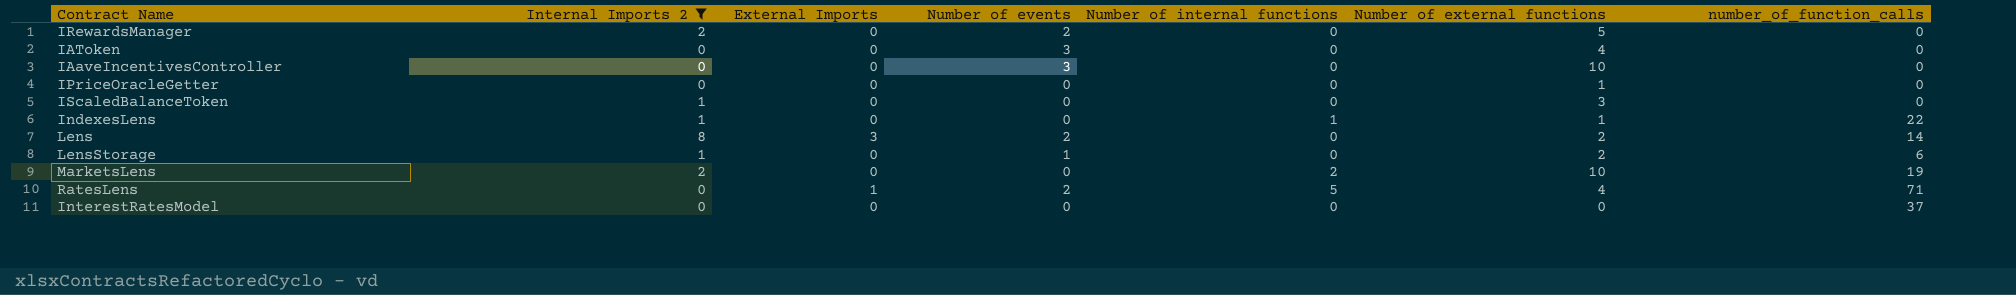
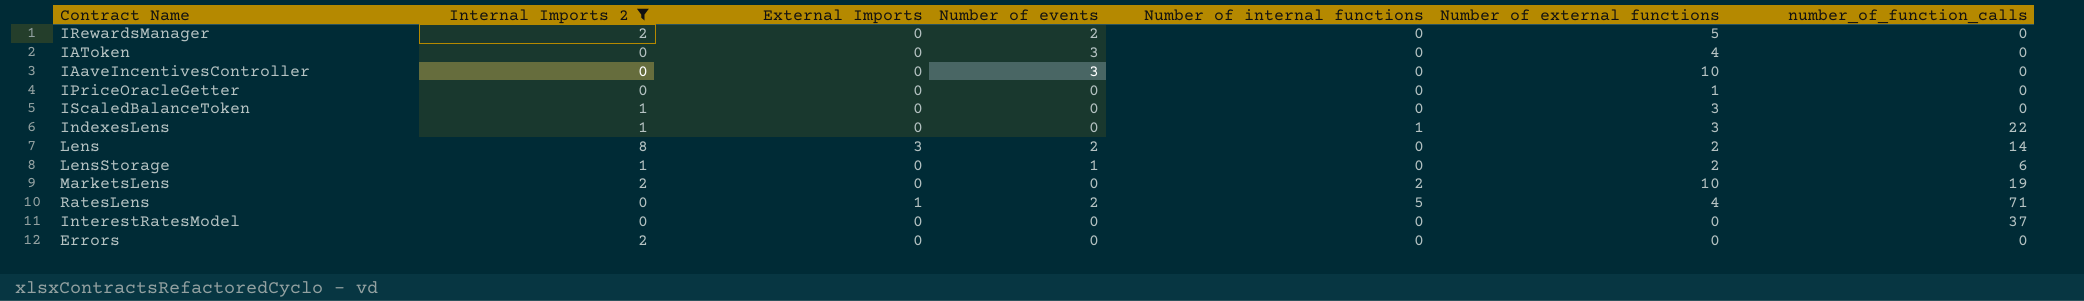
IndexesLens | Number of external functions: 1 -> 3
row Errors: none -> 2 | 0 | 0 | 0 | 0 | 0

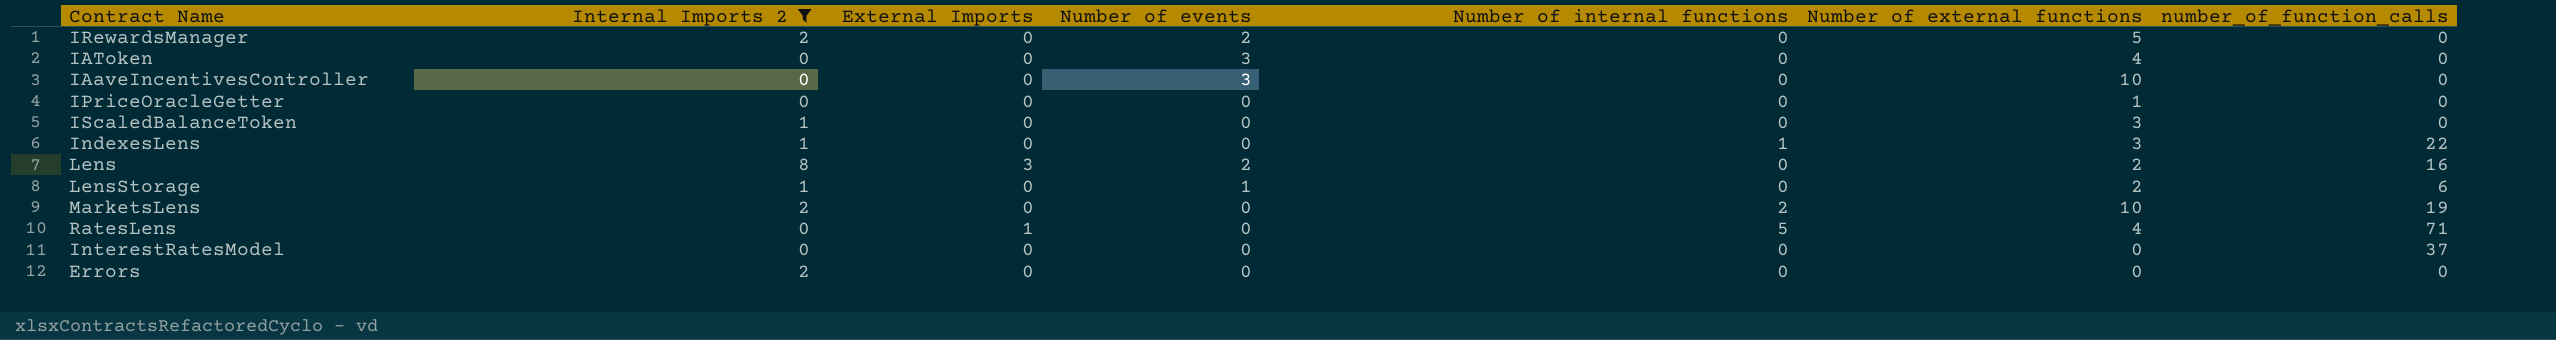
Lens | number_of_function_calls: 14 -> 16
RatesLens | Number of events: 2 -> 0

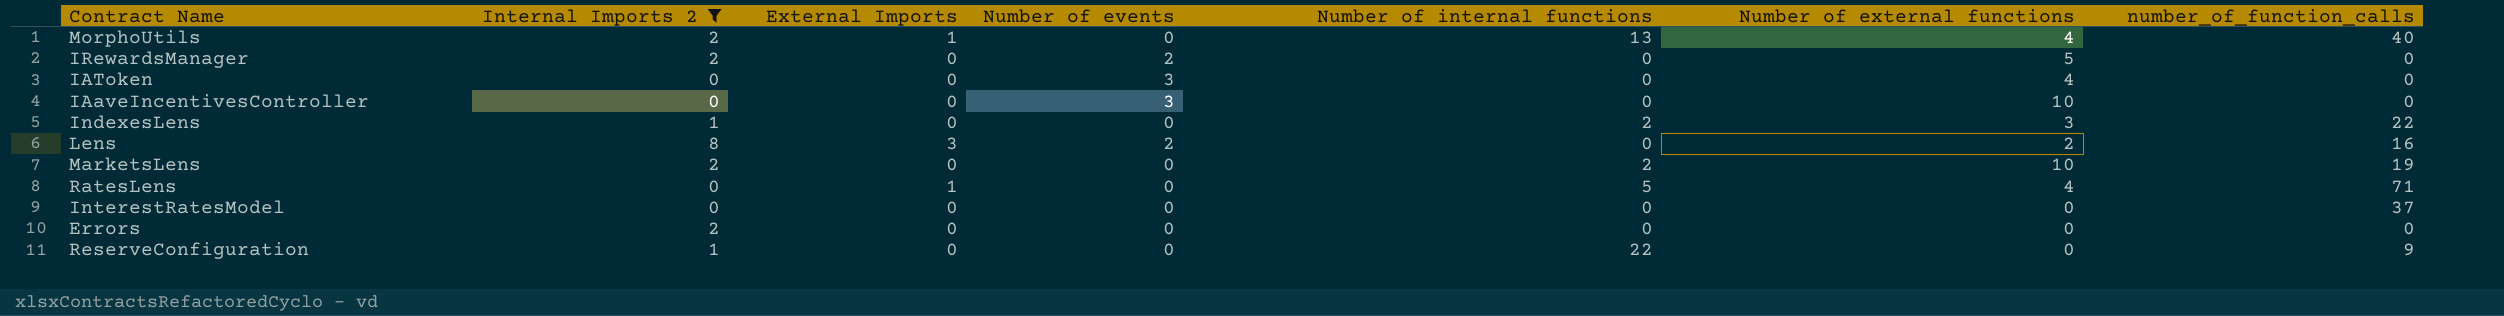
row IPriceOracleGetter: 0 | 0 | 0 | 0 | 1 | 0 -> none
row IScaledBalanceToken: 1 | 0 | 0 | 0 | 3 | 0 -> none
row LensStorage: 1 | 0 | 1 | 0 | 2 | 6 -> none
row MorphoUtils: none -> 2 | 1 | 0 | 13 | 4 | 40
IndexesLens | Number of internal functions: 1 -> 2
row ReserveConfiguration: none -> 1 | 0 | 0 | 22 | 0 | 9

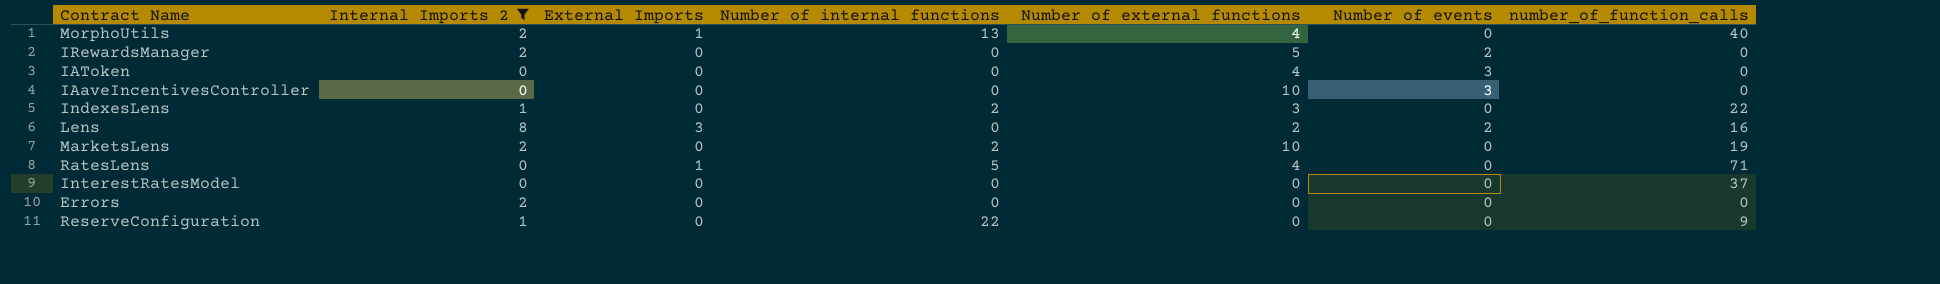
column Number of events | position: 4 -> 6

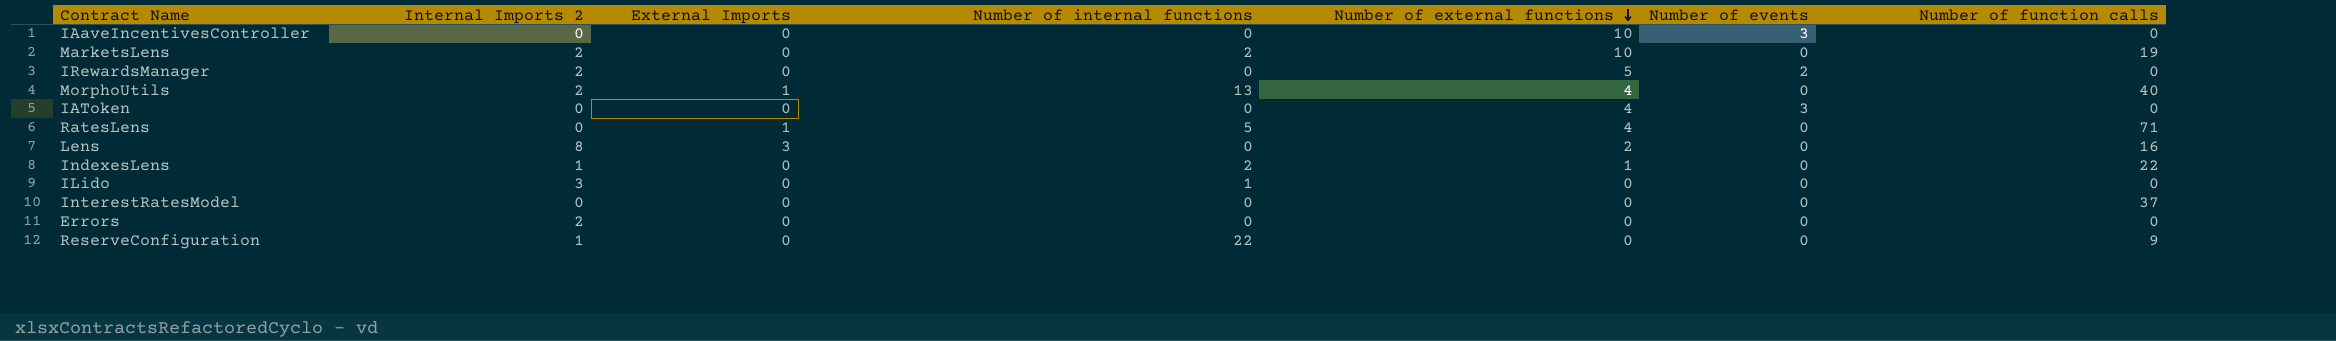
filter: Internal Imports 2 != 3 -> none
row order: none -> Number of external functions descending
column name: number_of_function_calls -> Number of function calls
Lens | Number of events: 2 -> 0
IndexesLens | Number of external functions: 3 -> 1

